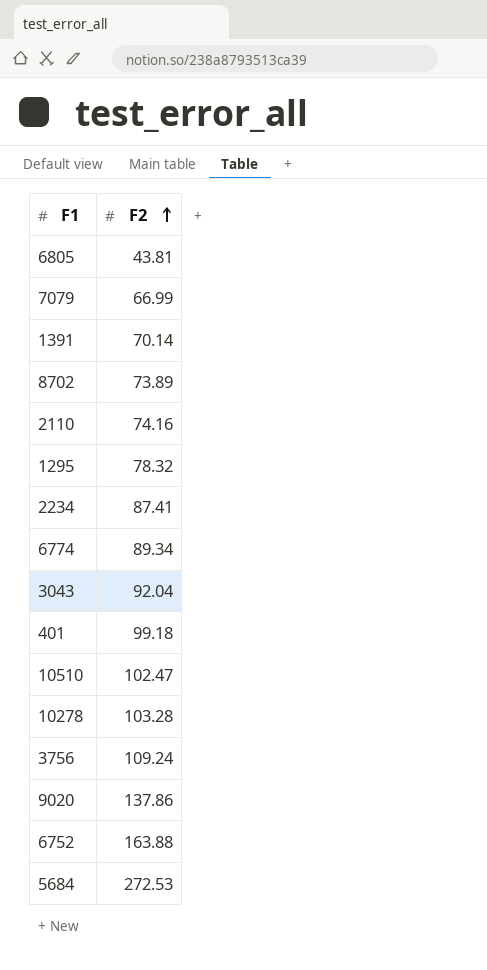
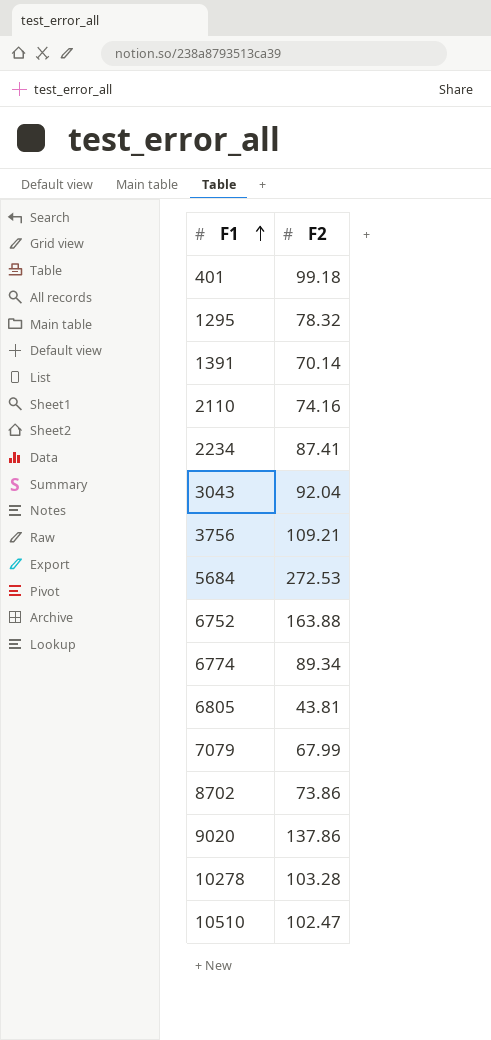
row order: F2 ascending -> F1 ascending
3756 | F2: 109.24 -> 109.21
7079 | F2: 66.99 -> 67.99
8702 | F2: 73.89 -> 73.86

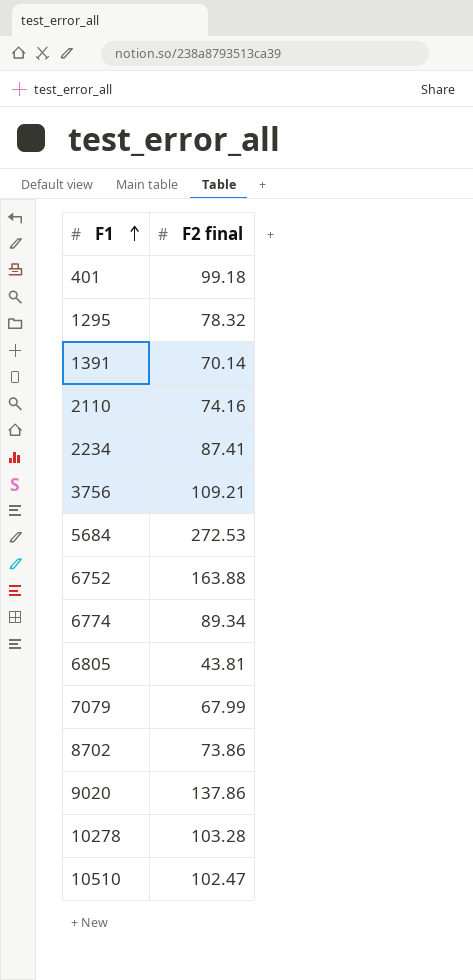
column name: F2 -> F2 final
row 3043: 92.04 -> none

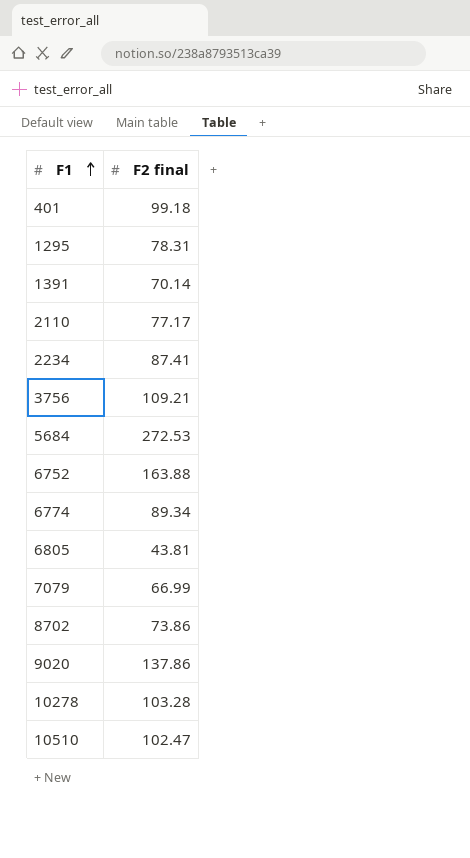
1295 | F2 final: 78.32 -> 78.31
2110 | F2 final: 74.16 -> 77.17
7079 | F2 final: 67.99 -> 66.99

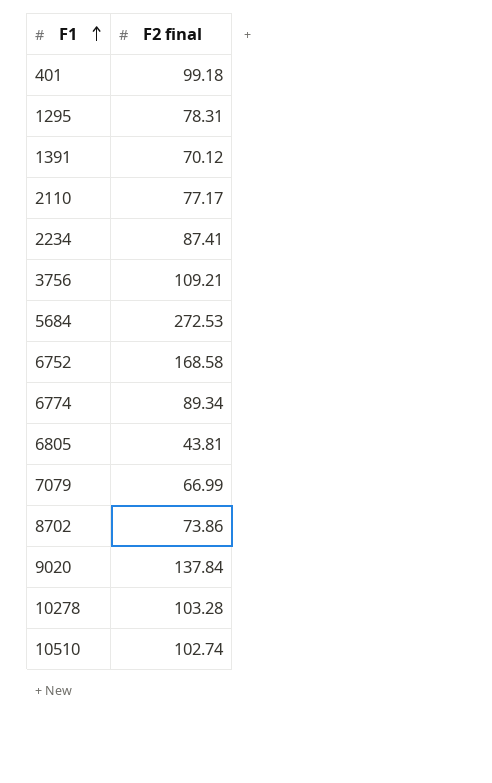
1391 | F2 final: 70.14 -> 70.12
6752 | F2 final: 163.88 -> 168.58
9020 | F2 final: 137.86 -> 137.84
10510 | F2 final: 102.47 -> 102.74

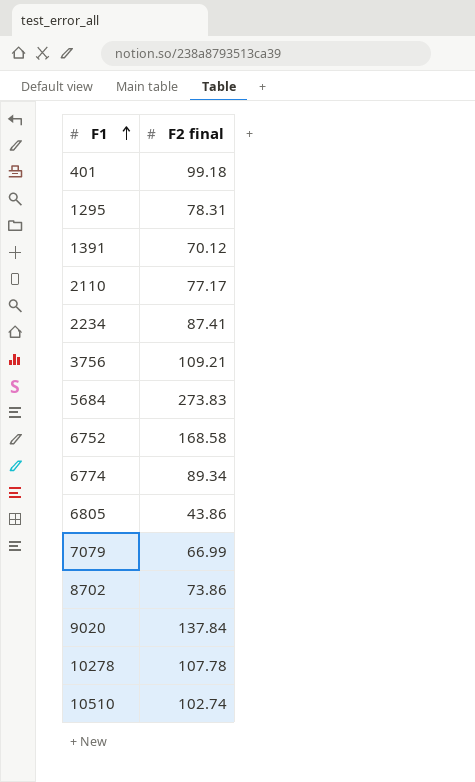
5684 | F2 final: 272.53 -> 273.83
6805 | F2 final: 43.81 -> 43.86
10278 | F2 final: 103.28 -> 107.78

